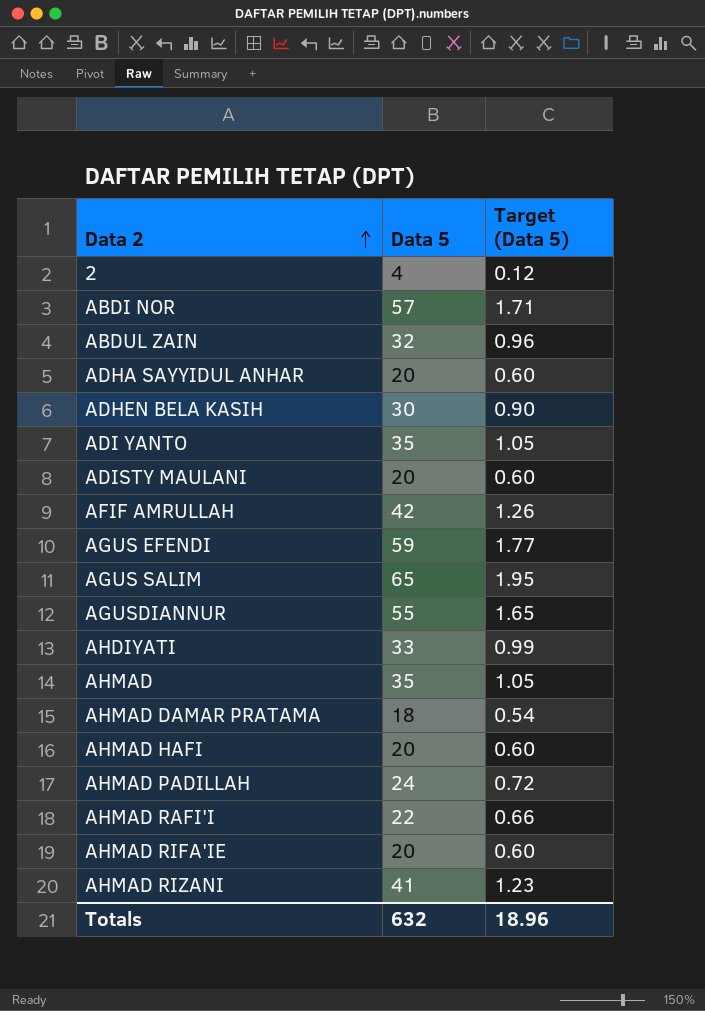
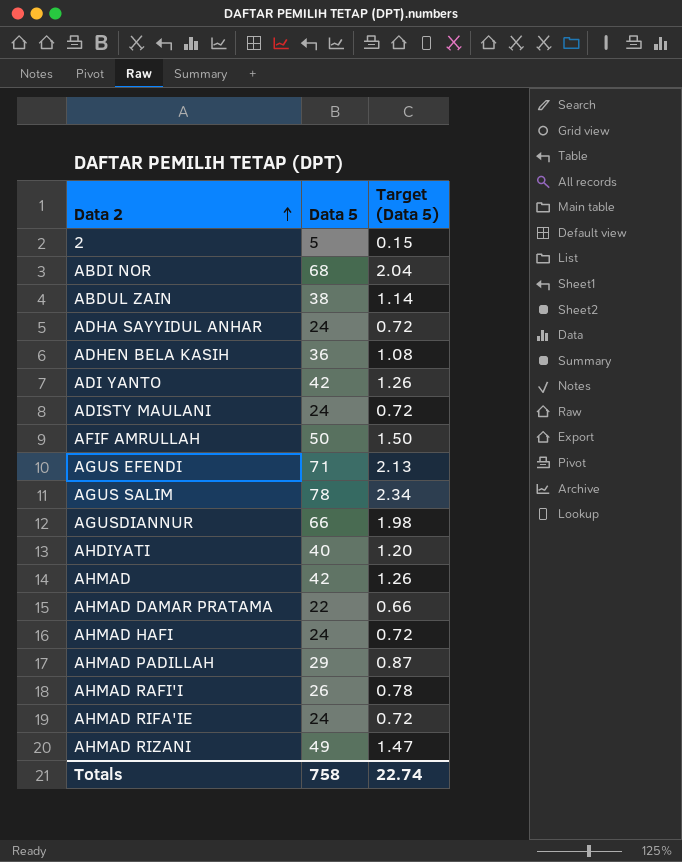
2 | Data 5: 4 -> 5
2 | Target (Data 5): 0.12 -> 0.15
ABDI NOR | Data 5: 57 -> 68
ABDI NOR | Target (Data 5): 1.71 -> 2.04
ABDUL ZAIN | Data 5: 32 -> 38
ABDUL ZAIN | Target (Data 5): 0.96 -> 1.14
ADHA SAYYIDUL ANHAR | Data 5: 20 -> 24
ADHA SAYYIDUL ANHAR | Target (Data 5): 0.60 -> 0.72
ADHEN BELA KASIH | Data 5: 30 -> 36
ADHEN BELA KASIH | Target (Data 5): 0.90 -> 1.08
ADI YANTO | Data 5: 35 -> 42
ADI YANTO | Target (Data 5): 1.05 -> 1.26
ADISTY MAULANI | Data 5: 20 -> 24
ADISTY MAULANI | Target (Data 5): 0.60 -> 0.72
AFIF AMRULLAH | Data 5: 42 -> 50
AFIF AMRULLAH | Target (Data 5): 1.26 -> 1.50
AGUS EFENDI | Data 5: 59 -> 71
AGUS EFENDI | Target (Data 5): 1.77 -> 2.13
AGUS SALIM | Data 5: 65 -> 78
AGUS SALIM | Target (Data 5): 1.95 -> 2.34
AGUSDIANNUR | Data 5: 55 -> 66
AGUSDIANNUR | Target (Data 5): 1.65 -> 1.98
AHDIYATI | Data 5: 33 -> 40
AHDIYATI | Target (Data 5): 0.99 -> 1.20
AHMAD | Data 5: 35 -> 42
AHMAD | Target (Data 5): 1.05 -> 1.26
AHMAD DAMAR PRATAMA | Data 5: 18 -> 22
AHMAD DAMAR PRATAMA | Target (Data 5): 0.54 -> 0.66
AHMAD HAFI | Data 5: 20 -> 24
AHMAD HAFI | Target (Data 5): 0.60 -> 0.72
AHMAD PADILLAH | Data 5: 24 -> 29
AHMAD PADILLAH | Target (Data 5): 0.72 -> 0.87
AHMAD RAFI'I | Data 5: 22 -> 26
AHMAD RAFI'I | Target (Data 5): 0.66 -> 0.78
AHMAD RIFA'IE | Data 5: 20 -> 24
AHMAD RIFA'IE | Target (Data 5): 0.60 -> 0.72
AHMAD RIZANI | Data 5: 41 -> 49
AHMAD RIZANI | Target (Data 5): 1.23 -> 1.47
Totals | Data 5: 632 -> 758
Totals | Target (Data 5): 18.96 -> 22.74

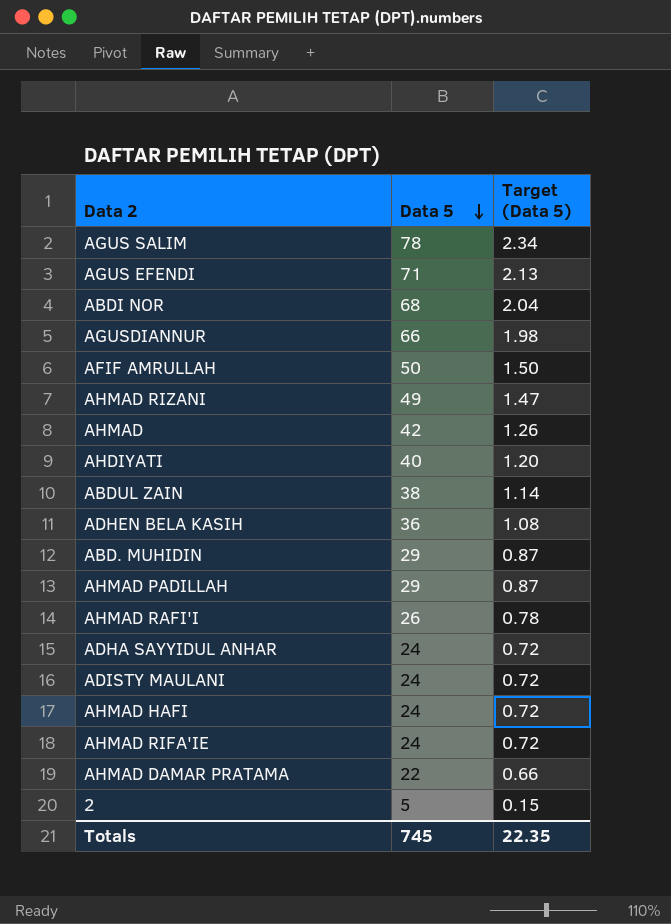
row order: Data 2 ascending -> Data 5 descending
row ADI YANTO: 42 | 1.26 -> none
row ABD. MUHIDIN: none -> 29 | 0.87
Totals | Data 5: 758 -> 745
Totals | Target (Data 5): 22.74 -> 22.35

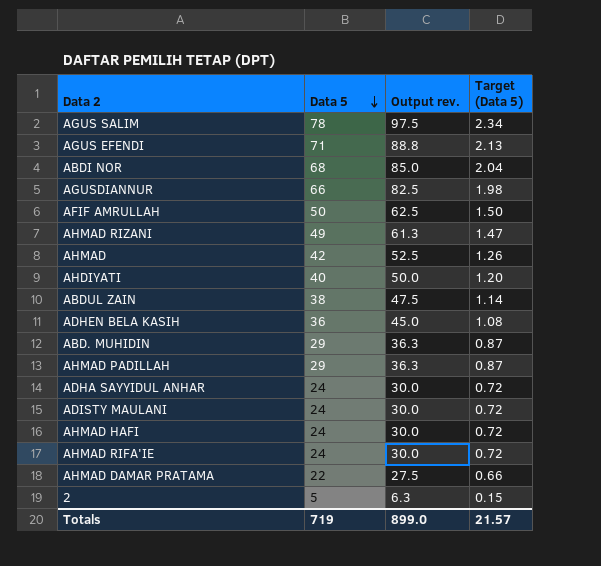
column Output rev. | formula: none -> [Data 5] * 1.25
row AHMAD RAFI'I: 26 | 0.78 -> none
Totals | Data 5: 745 -> 719
Totals | Target (Data 5): 22.35 -> 21.57

